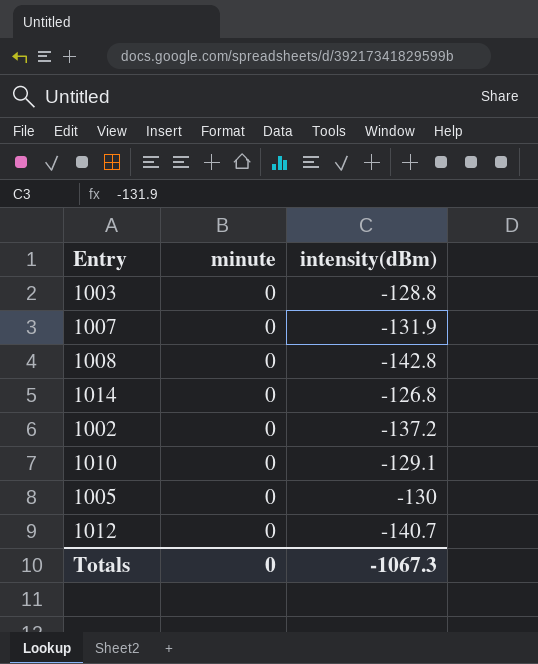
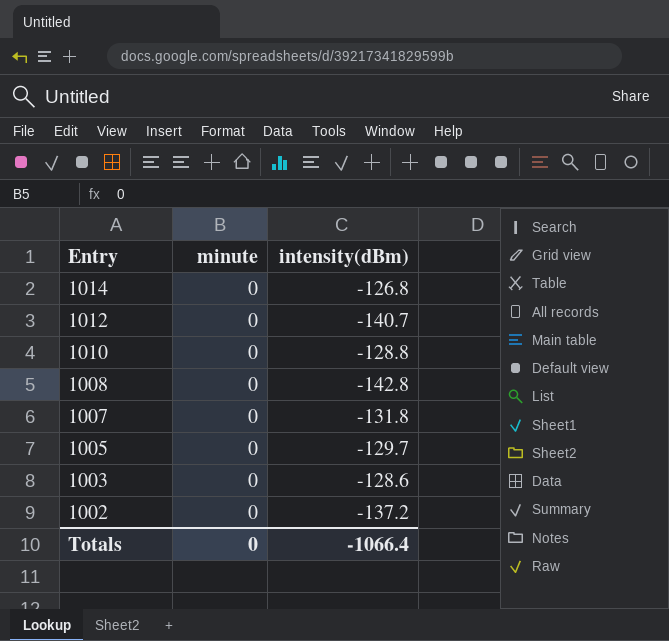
row order: none -> Entry descending
1010 | intensity(dBm): -129.1 -> -128.8
1007 | intensity(dBm): -131.9 -> -131.8
1005 | intensity(dBm): -130 -> -129.7
1003 | intensity(dBm): -128.8 -> -128.6
Totals | intensity(dBm): -1067.3 -> -1066.4

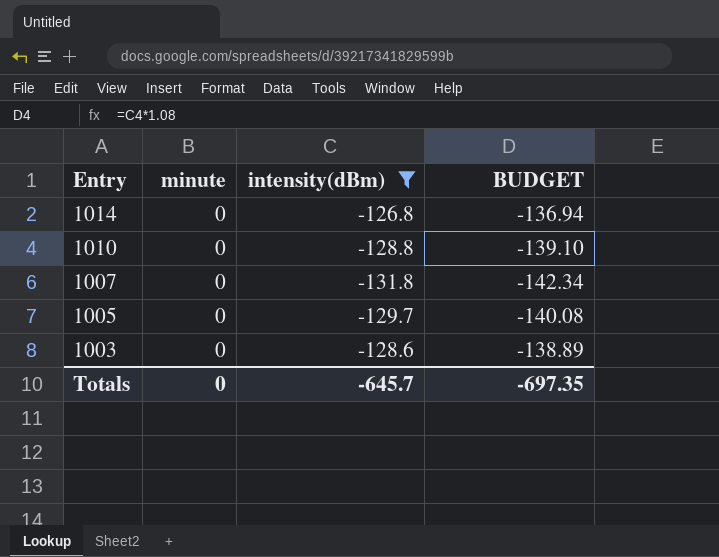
filter: none -> intensity(dBm) >= -131.8
column BUDGET | formula: none -> [intensity(dBm)] * 1.08
Totals | intensity(dBm): -1066.4 -> -645.7

